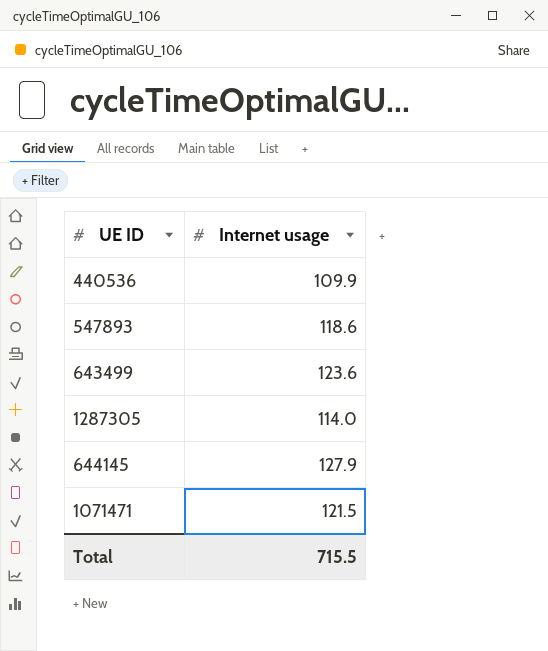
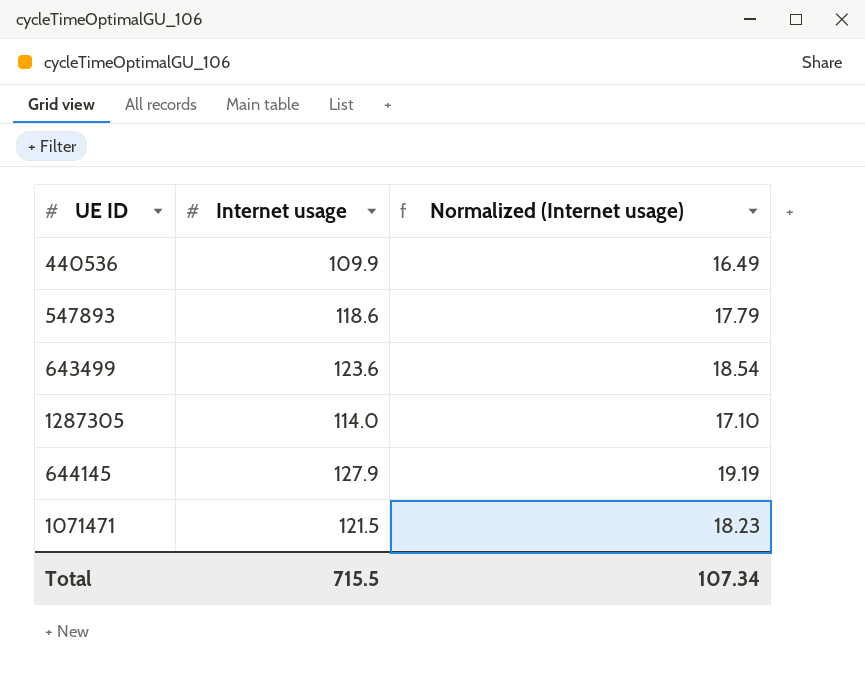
column Normalized (Internet usage) | formula: none -> [Internet usage] * 0.15

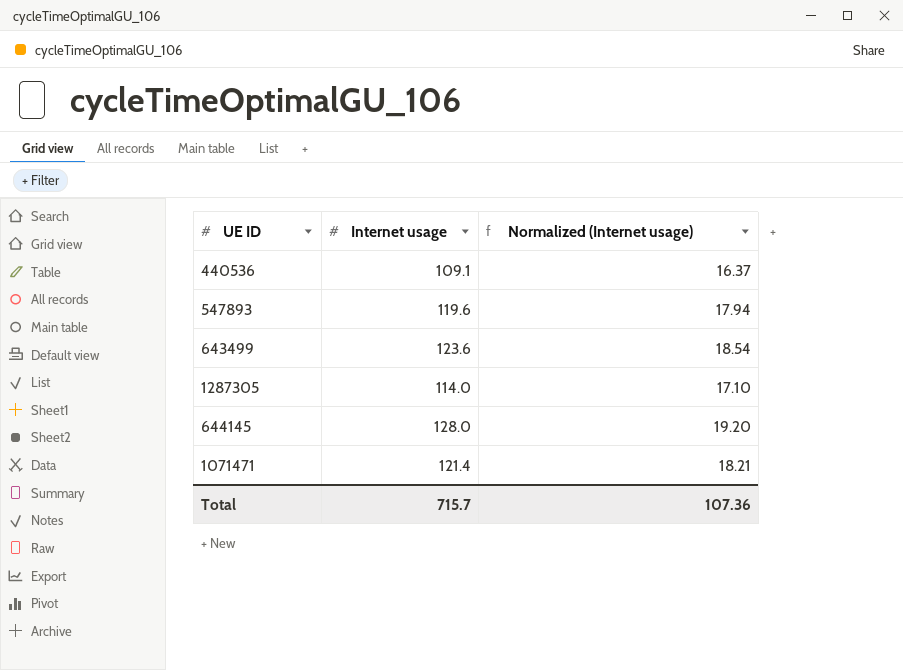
440536 | Internet usage: 109.9 -> 109.1
440536 | Normalized (Internet usage): 16.49 -> 16.37
547893 | Internet usage: 118.6 -> 119.6
547893 | Normalized (Internet usage): 17.79 -> 17.94
644145 | Internet usage: 127.9 -> 128.0
644145 | Normalized (Internet usage): 19.19 -> 19.20
1071471 | Internet usage: 121.5 -> 121.4
1071471 | Normalized (Internet usage): 18.23 -> 18.21
Total | Internet usage: 715.5 -> 715.7
Total | Normalized (Internet usage): 107.34 -> 107.36

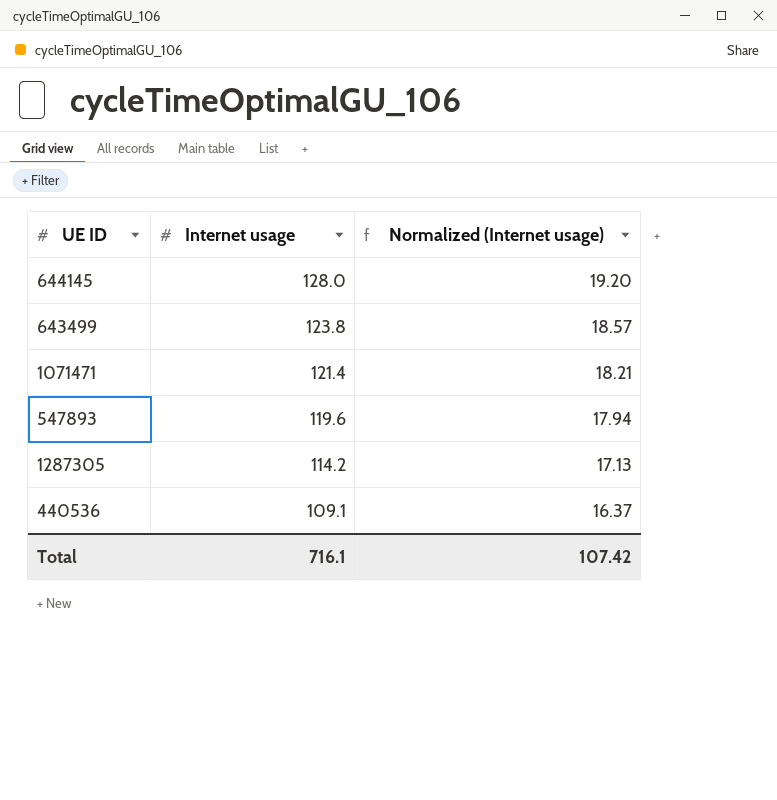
row order: none -> Internet usage descending
643499 | Internet usage: 123.6 -> 123.8
643499 | Normalized (Internet usage): 18.54 -> 18.57
1287305 | Internet usage: 114.0 -> 114.2
1287305 | Normalized (Internet usage): 17.10 -> 17.13
Total | Internet usage: 715.7 -> 716.1
Total | Normalized (Internet usage): 107.36 -> 107.42

